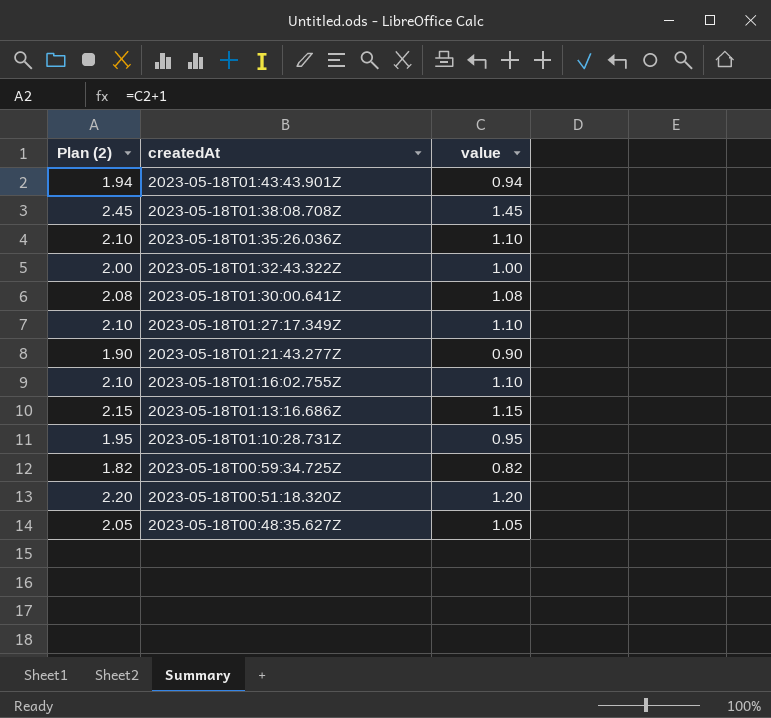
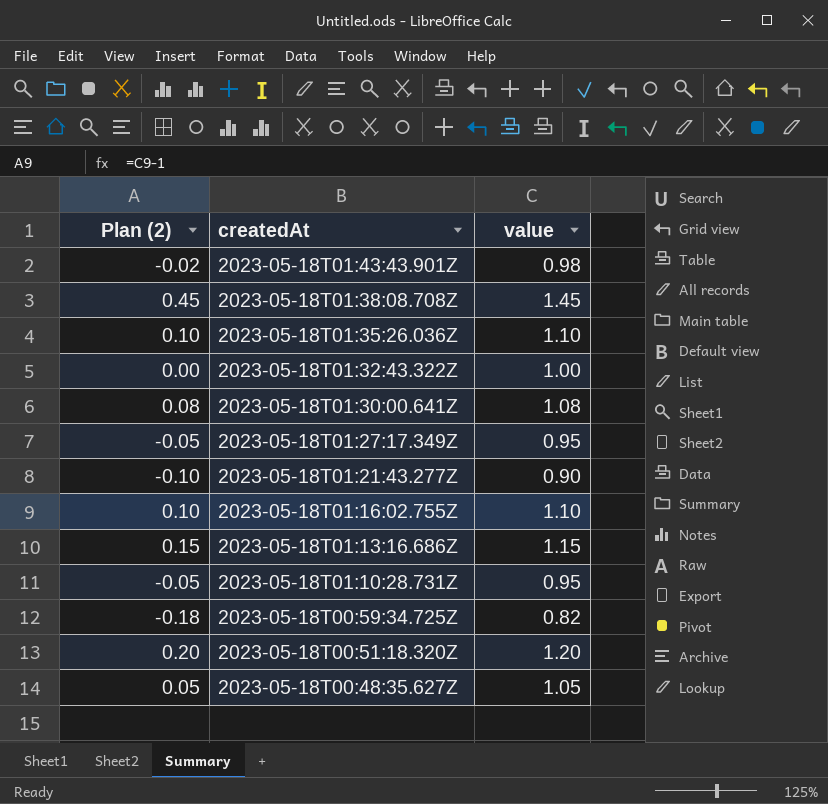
column Plan (2) | formula: [value] + 1 -> [value] - 1
2023-05-18T01:43:43.901Z | value: 0.94 -> 0.98
2023-05-18T01:27:17.349Z | value: 1.10 -> 0.95

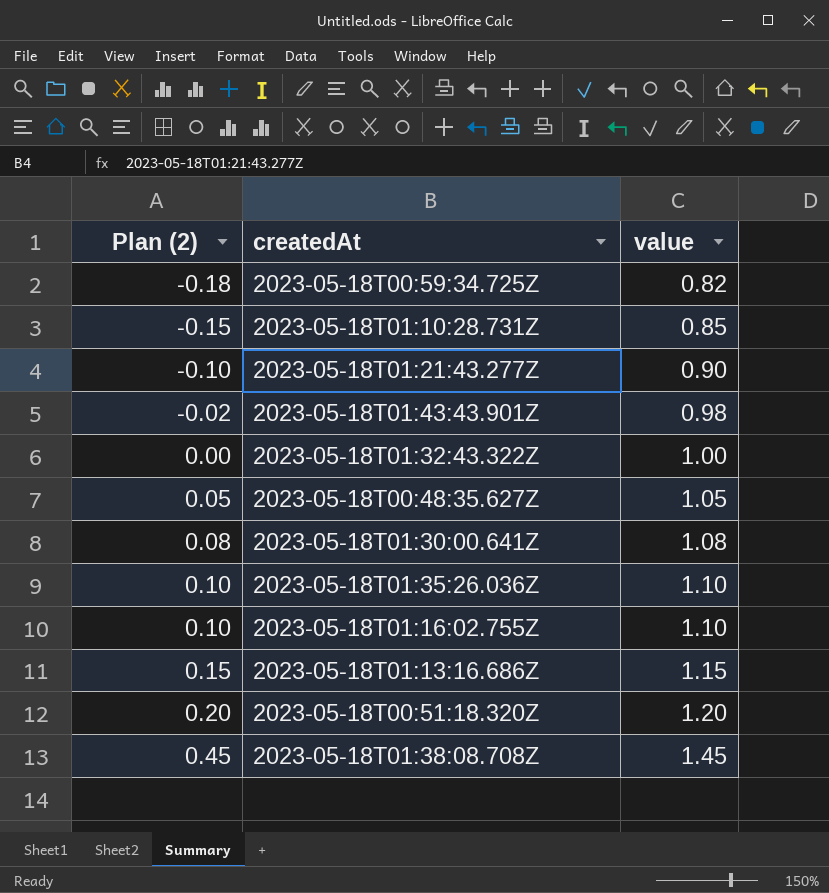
row order: createdAt descending -> Plan (2) ascending
row 2023-05-18T01:27:17.349Z: -0.05 | 0.95 -> none
2023-05-18T01:10:28.731Z | Plan (2): -0.05 -> -0.15
2023-05-18T01:10:28.731Z | value: 0.95 -> 0.85

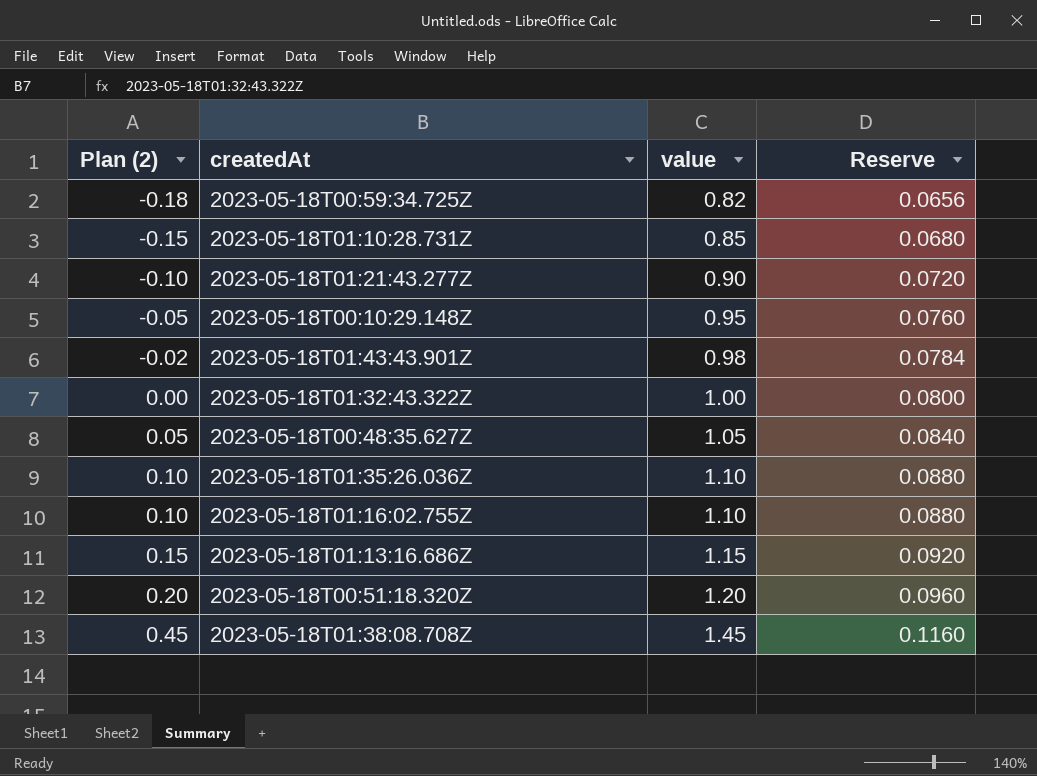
column Reserve | formula: none -> [value] * 0.08
row 2023-05-18T01:30:00.641Z: 0.08 | 1.08 -> none
row 2023-05-18T00:10:29.148Z: none -> -0.05 | 0.95 | 0.0760

